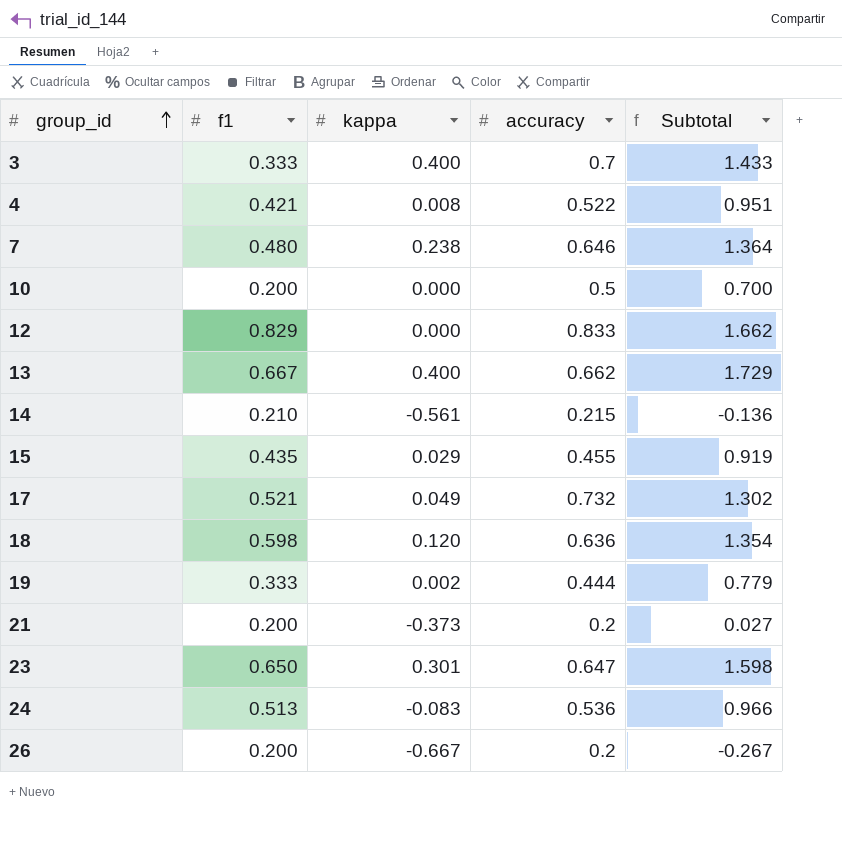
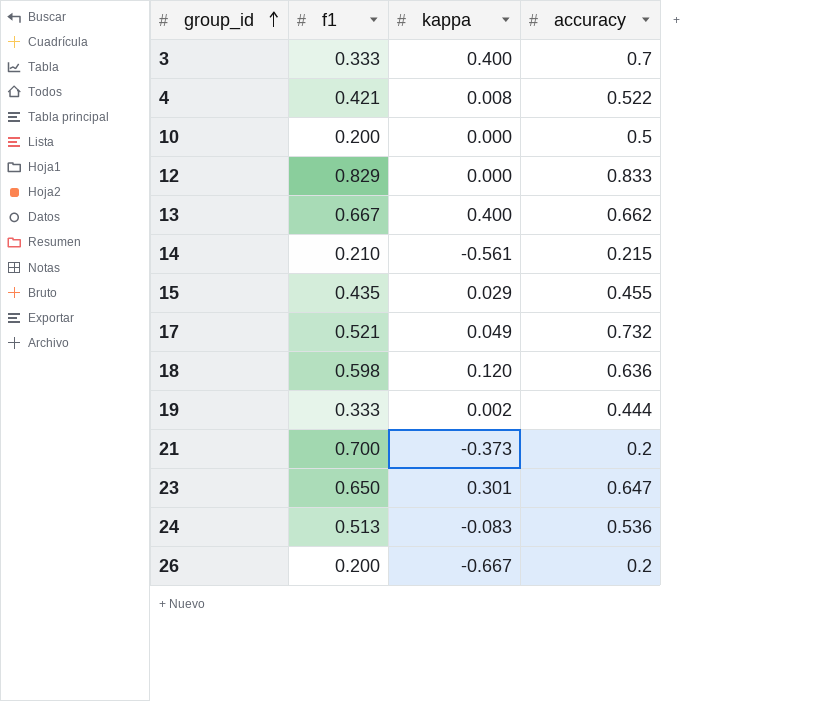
column Subtotal | formula: [f1] + [kappa] + [accuracy] -> none
row 7: 0.480 | 0.238 | 0.646 | 1.364 -> none
21 | f1: 0.200 -> 0.700

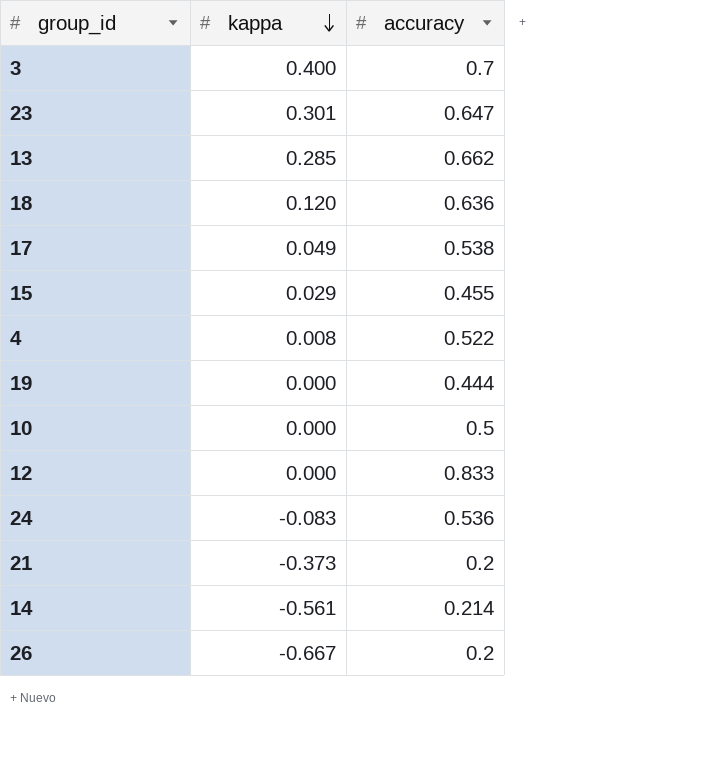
row order: group_id ascending -> kappa descending
column f1 | position: 2 -> none
13 | kappa: 0.400 -> 0.285
17 | accuracy: 0.732 -> 0.538
19 | kappa: 0.002 -> 0.000
14 | accuracy: 0.215 -> 0.214

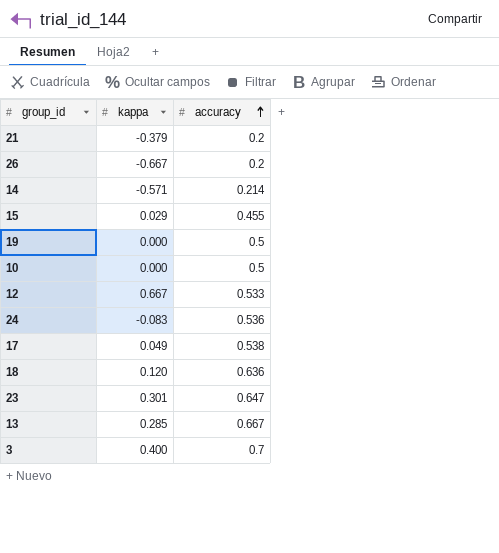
row order: kappa descending -> accuracy ascending
row 4: 0.008 | 0.522 -> none
21 | kappa: -0.373 -> -0.379
14 | kappa: -0.561 -> -0.571
19 | accuracy: 0.444 -> 0.5
12 | kappa: 0.000 -> 0.667
12 | accuracy: 0.833 -> 0.533
13 | accuracy: 0.662 -> 0.667

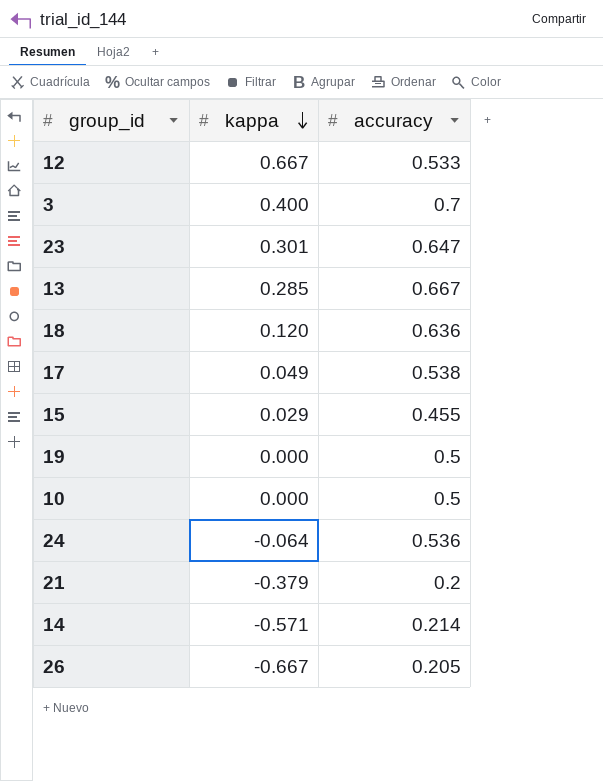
row order: accuracy ascending -> kappa descending
24 | kappa: -0.083 -> -0.064
26 | accuracy: 0.2 -> 0.205

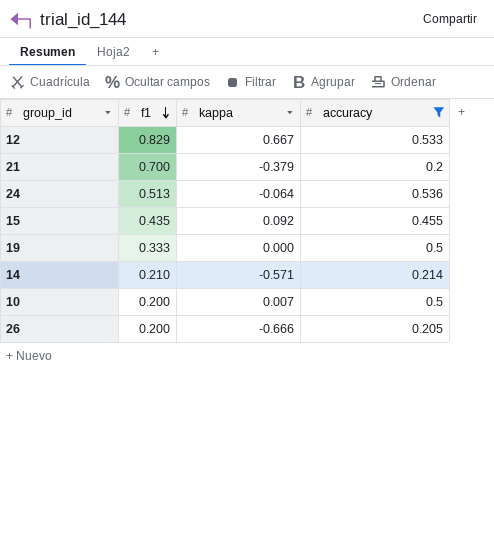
filter: none -> accuracy <= 0.536
row order: kappa descending -> f1 descending
column f1 | position: none -> 2
15 | kappa: 0.029 -> 0.092
10 | kappa: 0.000 -> 0.007
26 | kappa: -0.667 -> -0.666

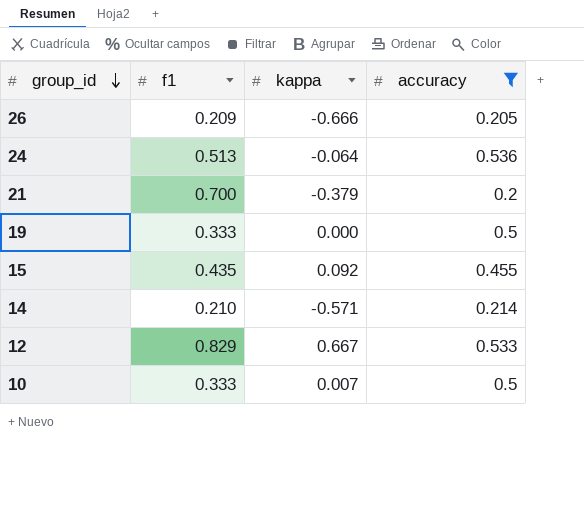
row order: f1 descending -> group_id descending
26 | f1: 0.200 -> 0.209
10 | f1: 0.200 -> 0.333

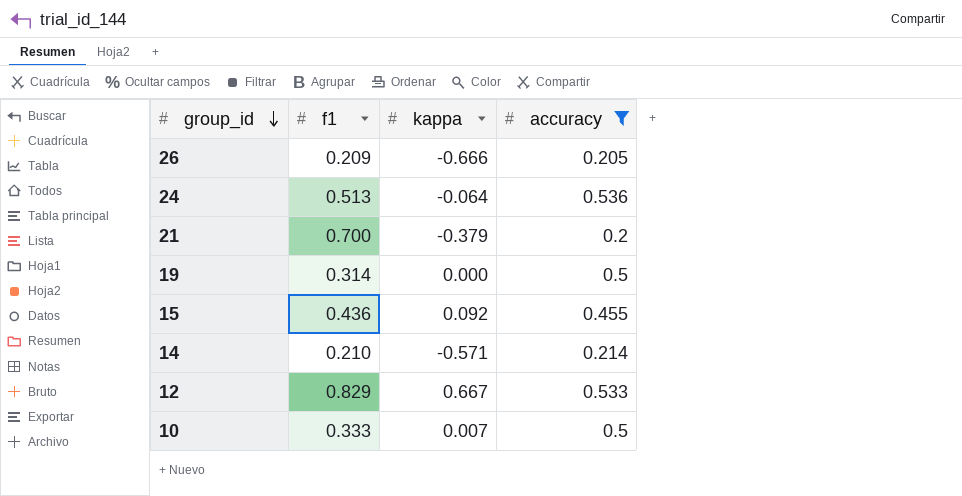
19 | f1: 0.333 -> 0.314
15 | f1: 0.435 -> 0.436

